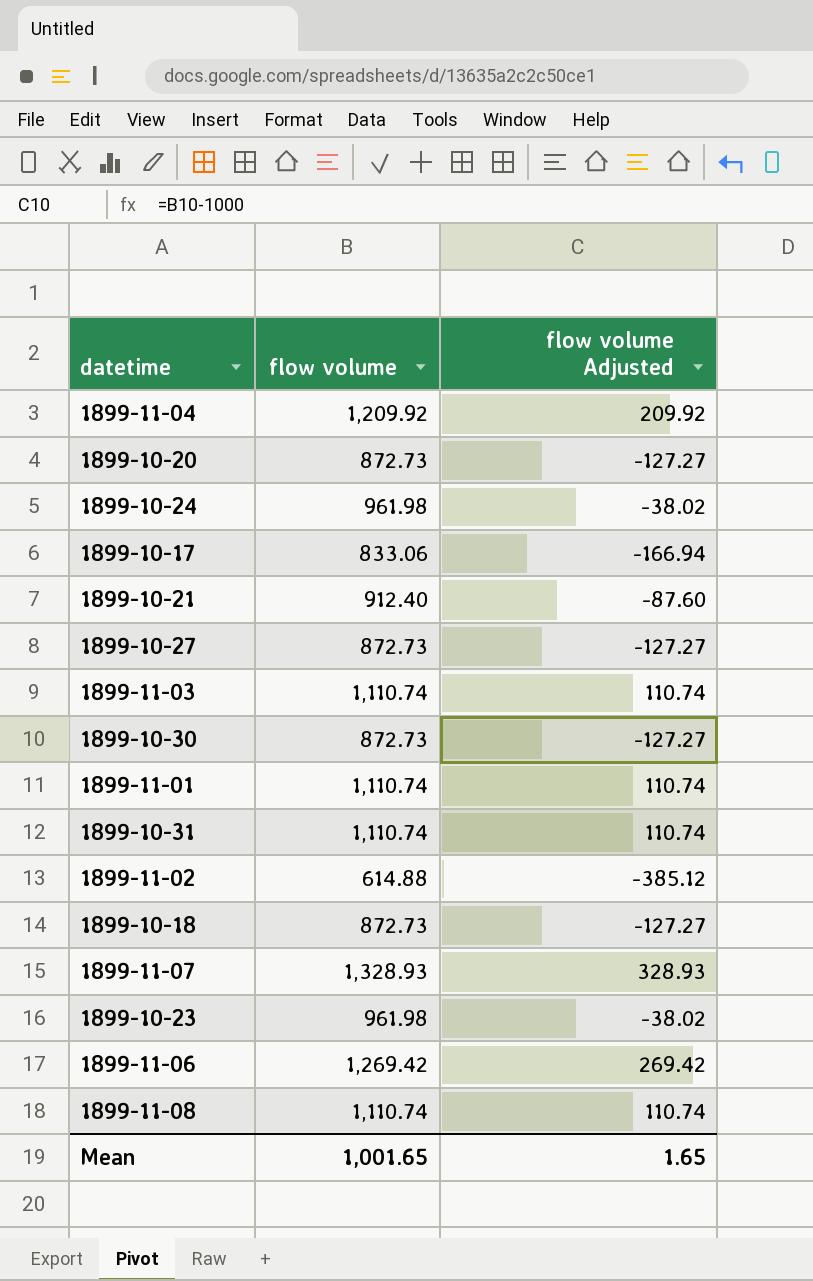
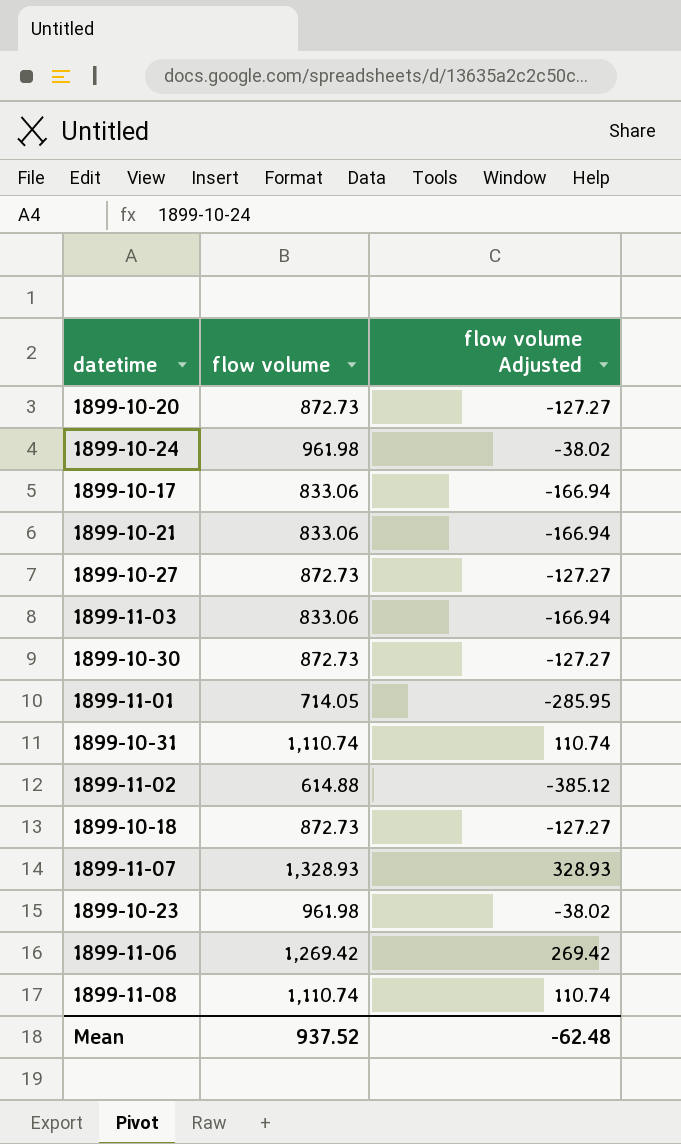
row 1899-11-04: 1,209.92 | 209.92 -> none
1899-10-21 | flow volume: 912.40 -> 833.06
1899-10-21 | flow volume Adjusted: -87.60 -> -166.94
1899-11-03 | flow volume: 1,110.74 -> 833.06
1899-11-03 | flow volume Adjusted: 110.74 -> -166.94
1899-11-01 | flow volume: 1,110.74 -> 714.05
1899-11-01 | flow volume Adjusted: 110.74 -> -285.95
Mean | flow volume: 1,001.65 -> 937.52
Mean | flow volume Adjusted: 1.65 -> -62.48

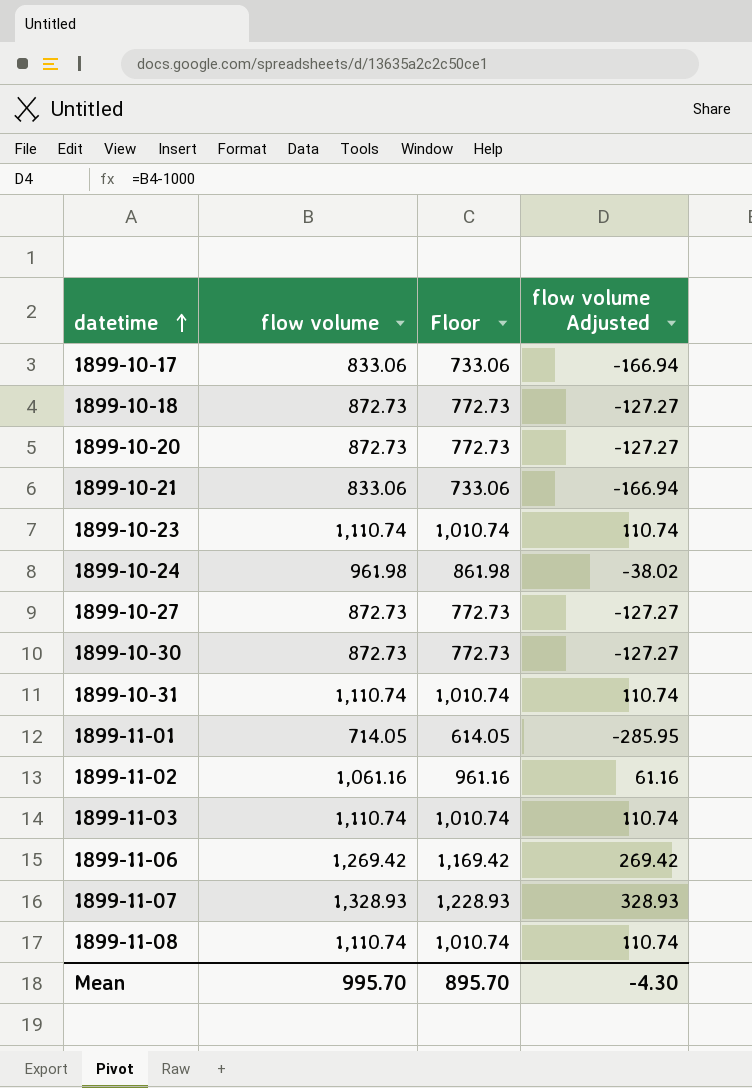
row order: none -> datetime ascending
column Floor | formula: none -> [flow volume] - 100
1899-10-23 | flow volume: 961.98 -> 1,110.74
1899-10-23 | flow volume Adjusted: -38.02 -> 110.74
1899-11-02 | flow volume: 614.88 -> 1,061.16
1899-11-02 | flow volume Adjusted: -385.12 -> 61.16
1899-11-03 | flow volume: 833.06 -> 1,110.74
1899-11-03 | flow volume Adjusted: -166.94 -> 110.74
Mean | flow volume: 937.52 -> 995.70
Mean | flow volume Adjusted: -62.48 -> -4.30

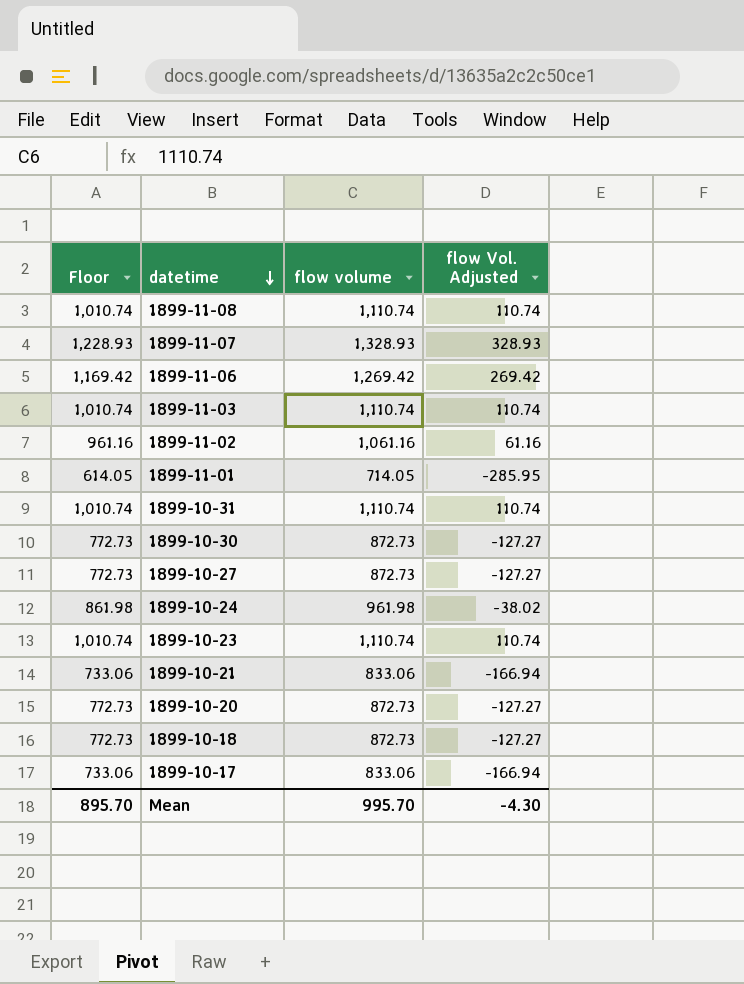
row order: datetime ascending -> datetime descending
column Floor | position: 3 -> 1
column name: flow volume Adjusted -> flow Vol. Adjusted

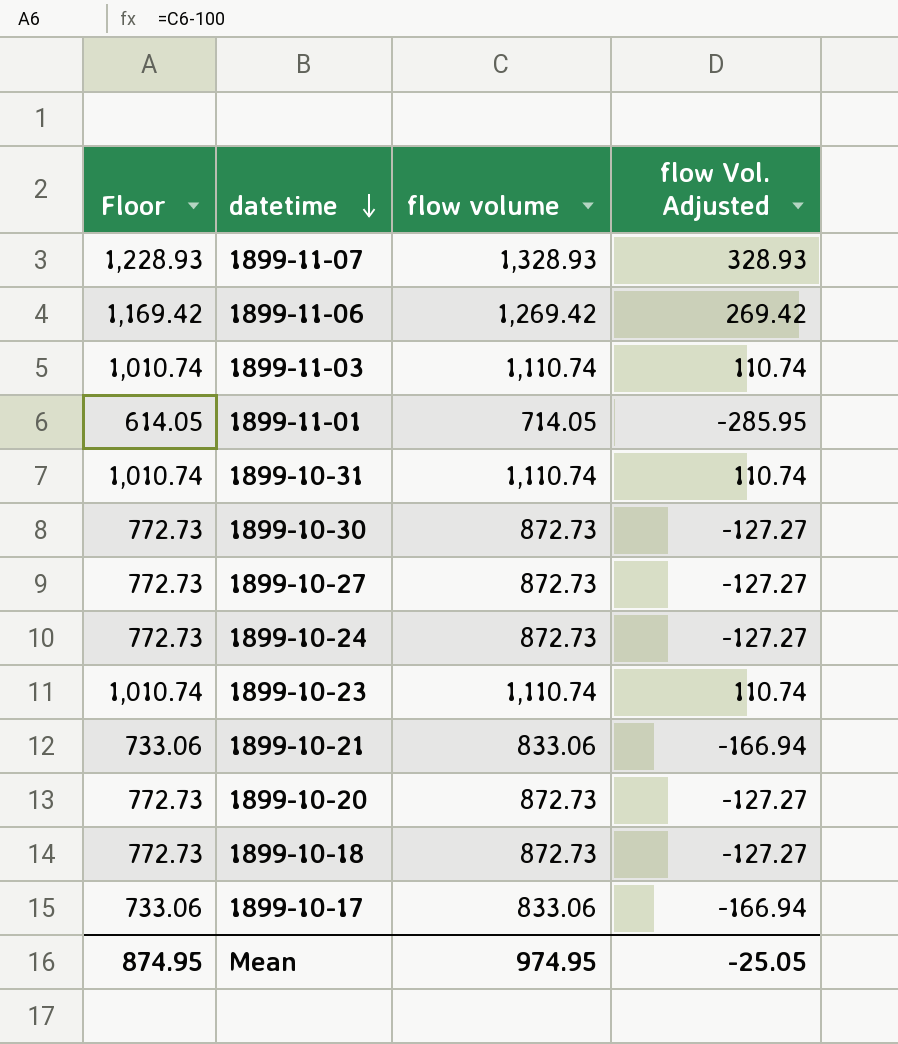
row 1899-11-08: 1,010.74 | 1,110.74 | 110.74 -> none
row 1899-11-02: 961.16 | 1,061.16 | 61.16 -> none
1899-10-24 | Floor: 861.98 -> 772.73
1899-10-24 | flow volume: 961.98 -> 872.73
1899-10-24 | flow Vol. Adjusted: -38.02 -> -127.27
Mean | Floor: 895.70 -> 874.95
Mean | flow volume: 995.70 -> 974.95
Mean | flow Vol. Adjusted: -4.30 -> -25.05

